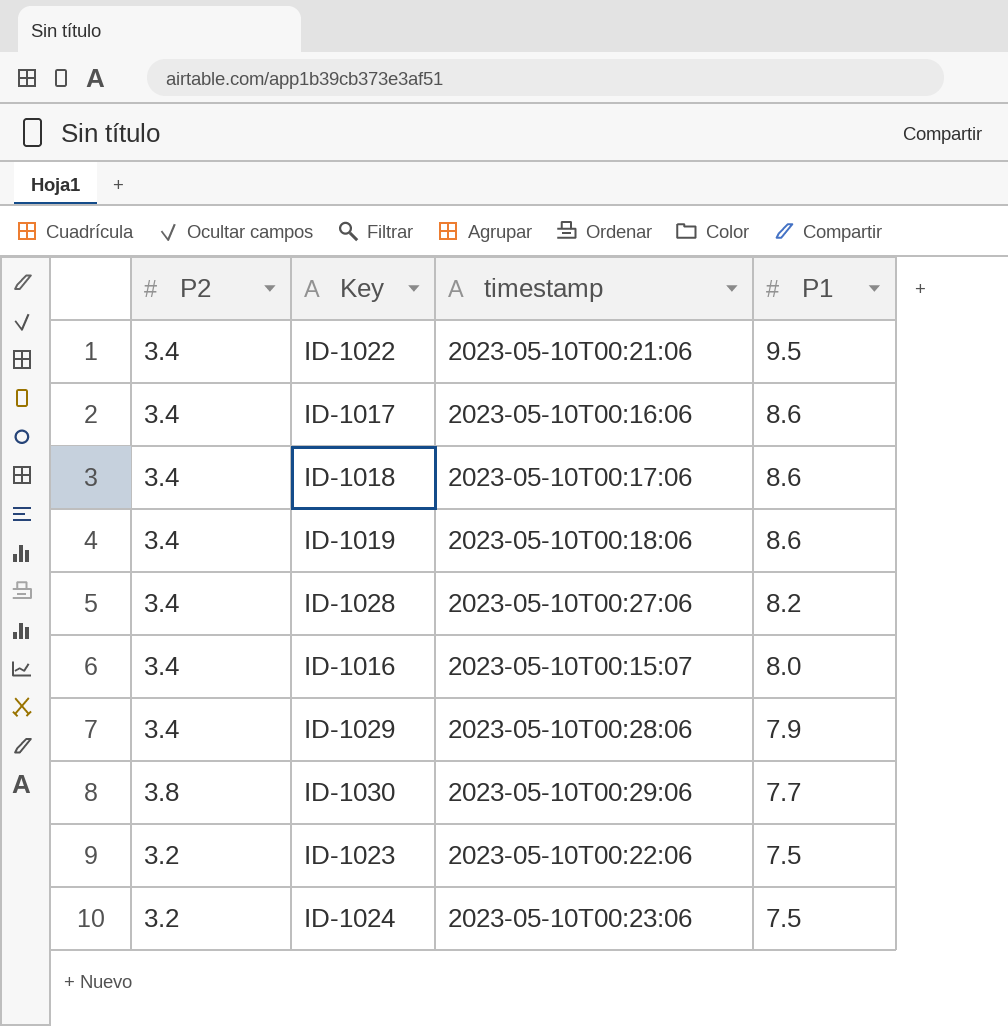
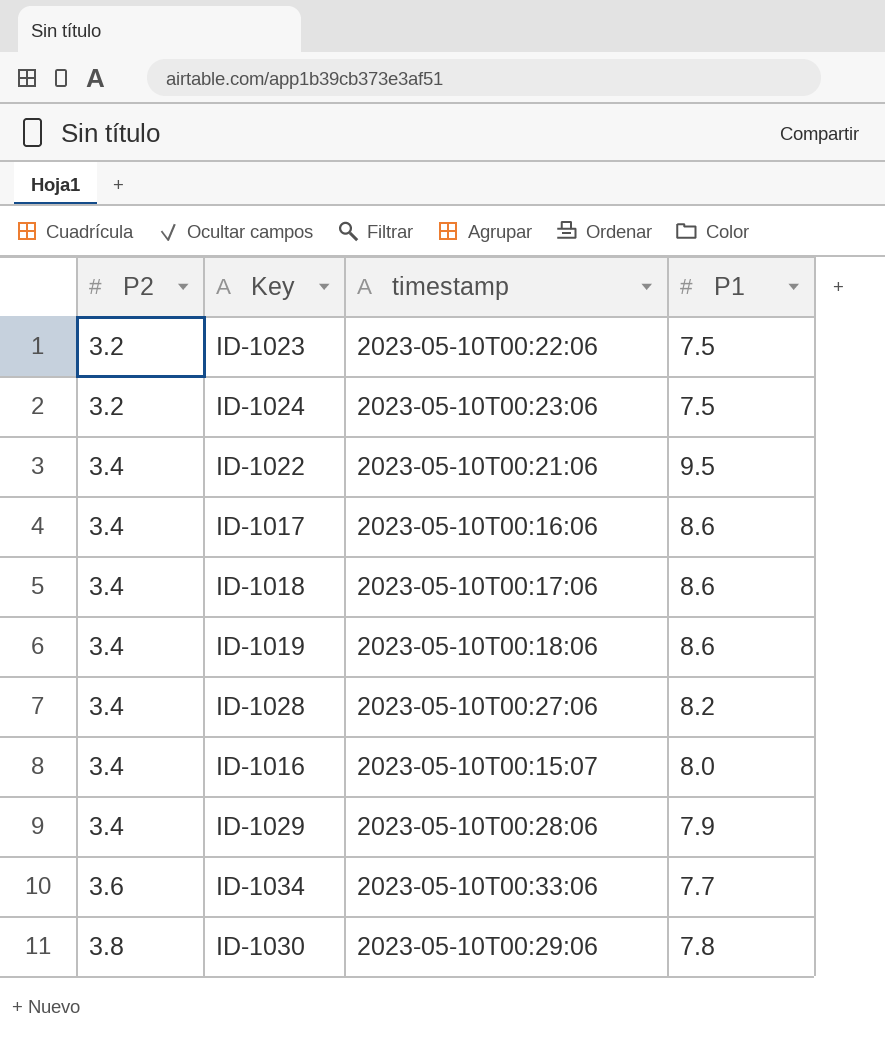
row order: P1 descending -> P2 ascending
row ID-1034: none -> 3.6 | 2023-05-10T00:33:06 | 7.7
ID-1030 | P1: 7.7 -> 7.8

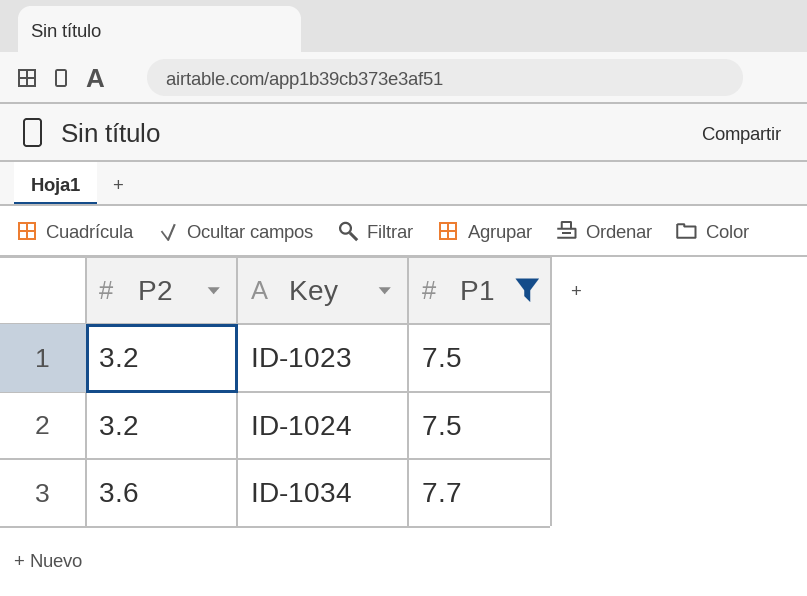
filter: none -> P1 <= 7.7
column timestamp | position: 3 -> none

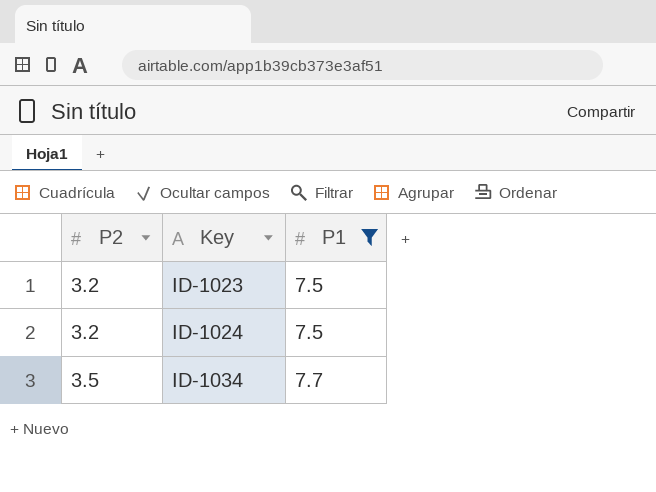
ID-1034 | P2: 3.6 -> 3.5

